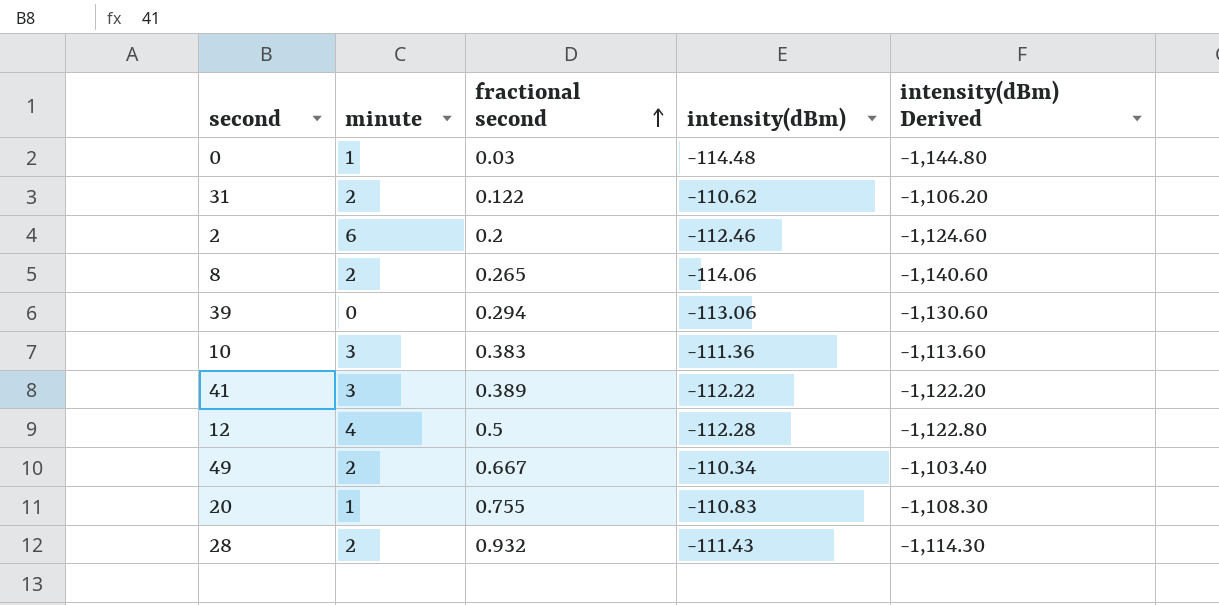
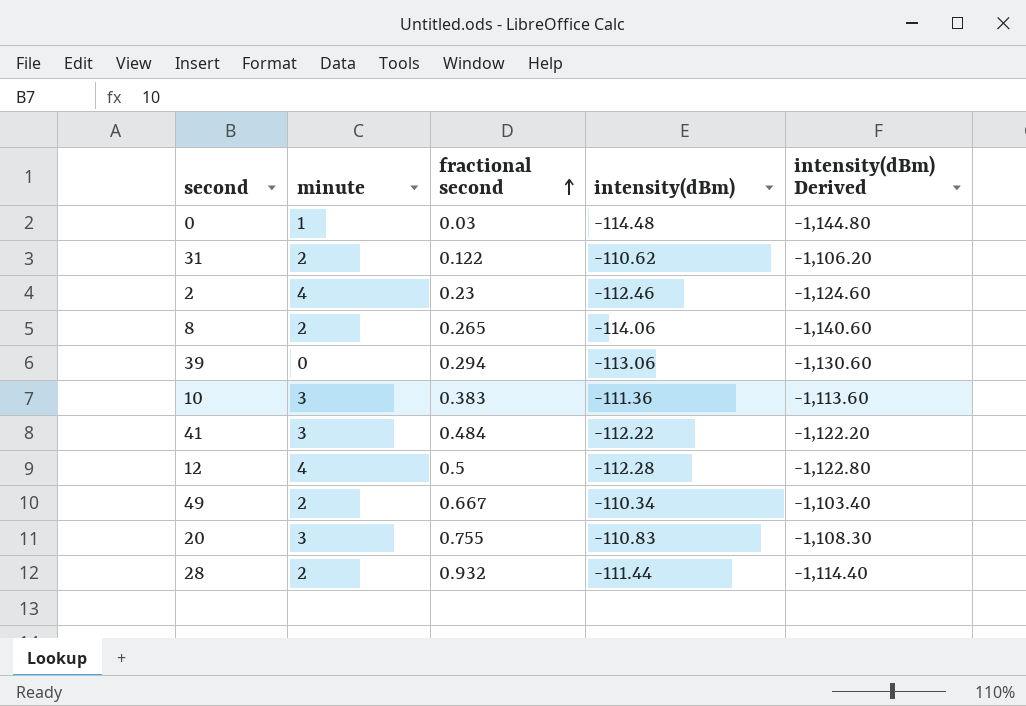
2 | minute: 6 -> 4
2 | fractional second: 0.2 -> 0.23
41 | fractional second: 0.389 -> 0.484
20 | minute: 1 -> 3
28 | intensity(dBm): -111.43 -> -111.44
28 | intensity(dBm) Derived: -1,114.30 -> -1,114.40

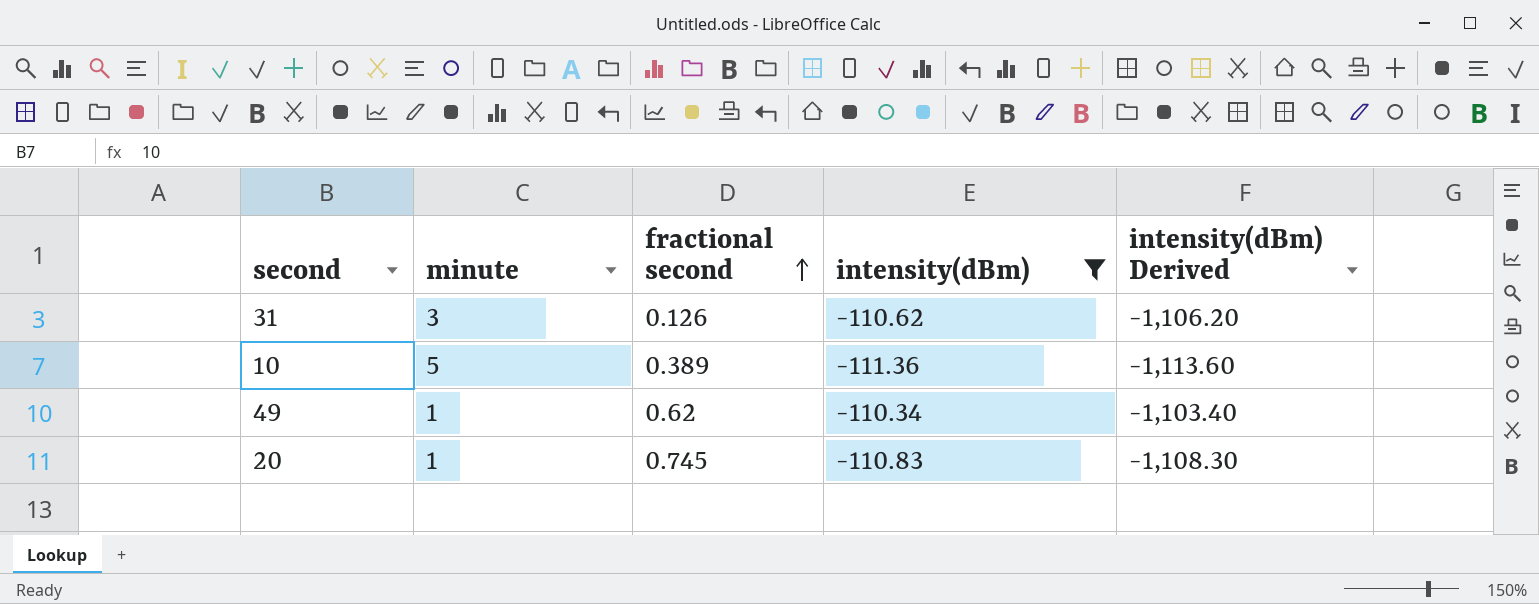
filter: none -> intensity(dBm) >= -111.36
31 | minute: 2 -> 3
31 | fractional second: 0.122 -> 0.126
10 | minute: 3 -> 5
10 | fractional second: 0.383 -> 0.389
49 | minute: 2 -> 1
49 | fractional second: 0.667 -> 0.62
20 | minute: 3 -> 1
20 | fractional second: 0.755 -> 0.745

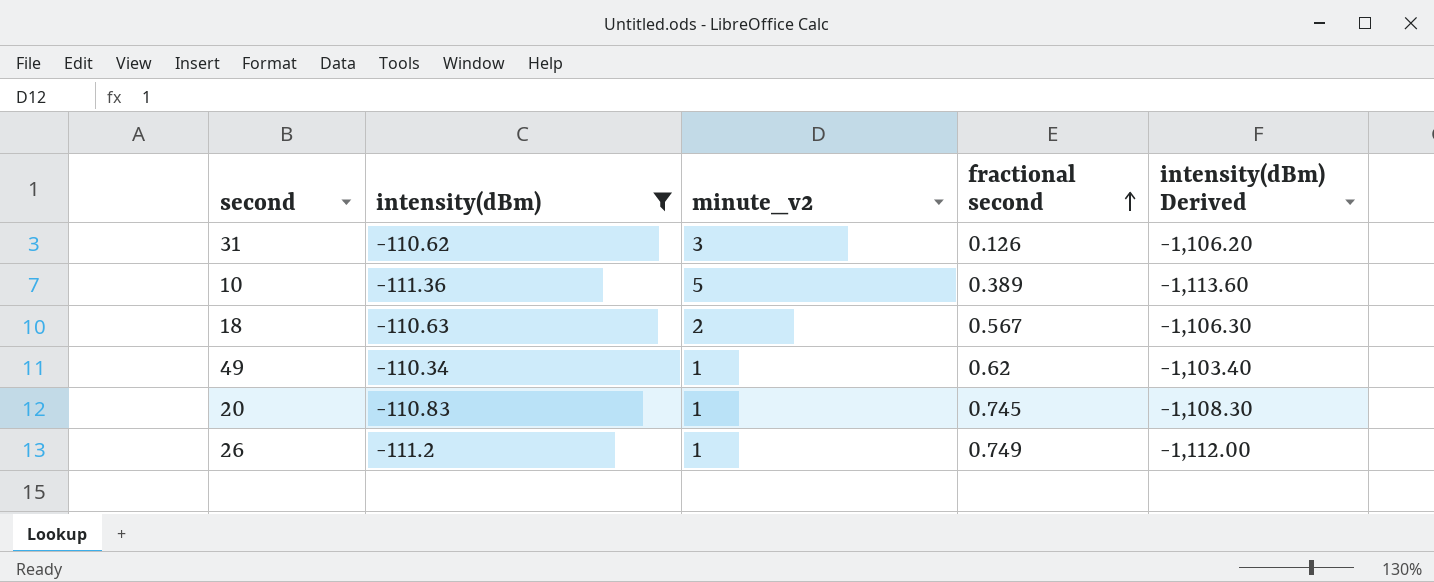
column intensity(dBm) | position: 4 -> 2
column name: minute -> minute_v2
row 18: none -> -110.63 | 2 | 0.567 | -1,106.30
row 26: none -> -111.2 | 1 | 0.749 | -1,112.00

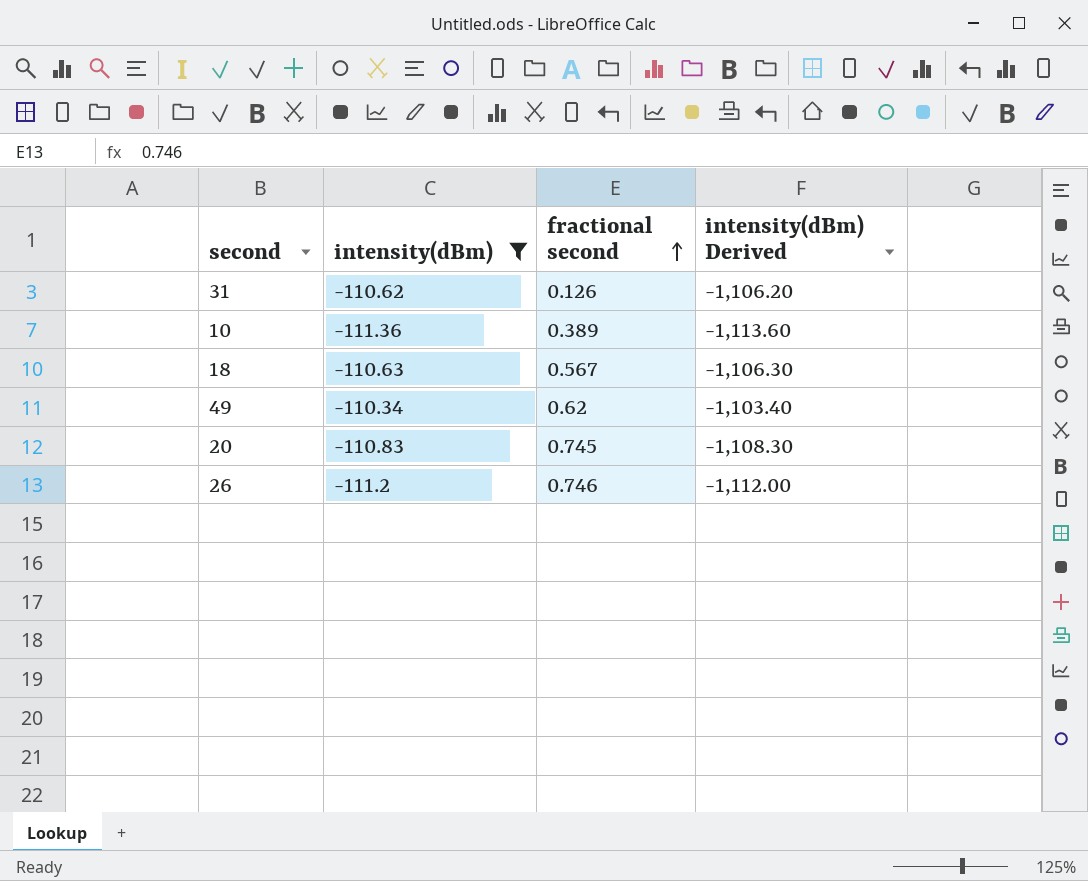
column minute_v2 | position: 3 -> none
26 | fractional second: 0.749 -> 0.746

